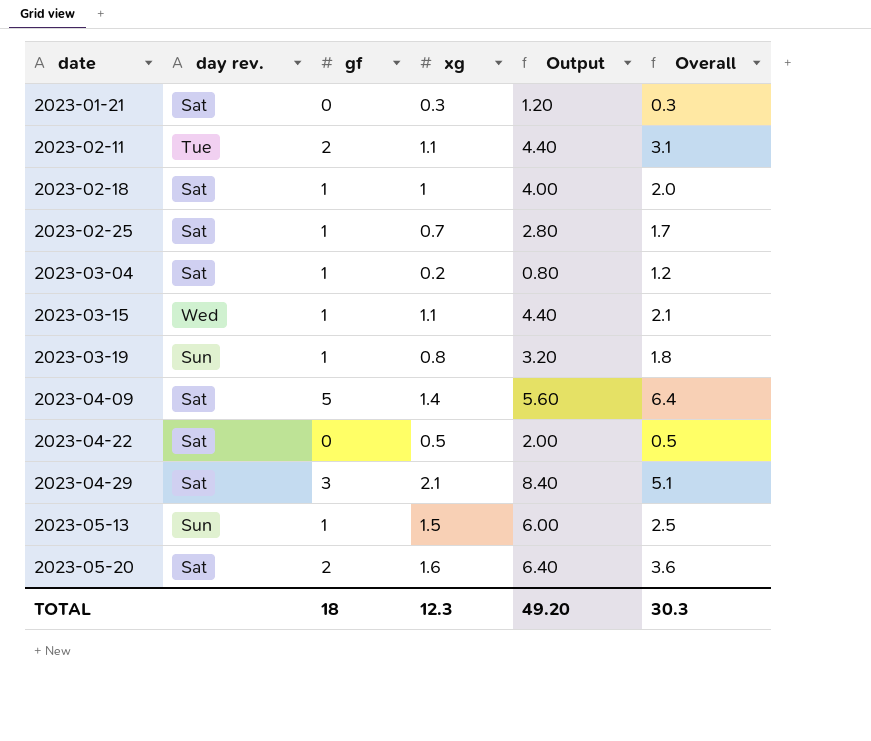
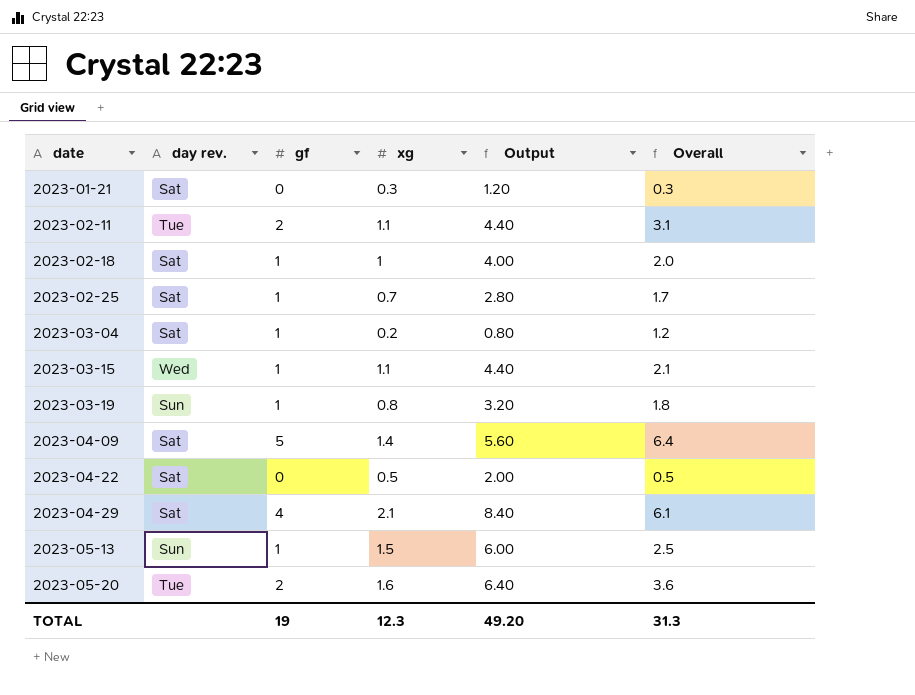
2023-04-29 | gf: 3 -> 4
2023-04-29 | Overall: 5.1 -> 6.1
2023-05-20 | day rev.: Sat -> Tue
TOTAL | gf: 18 -> 19
TOTAL | Overall: 30.3 -> 31.3

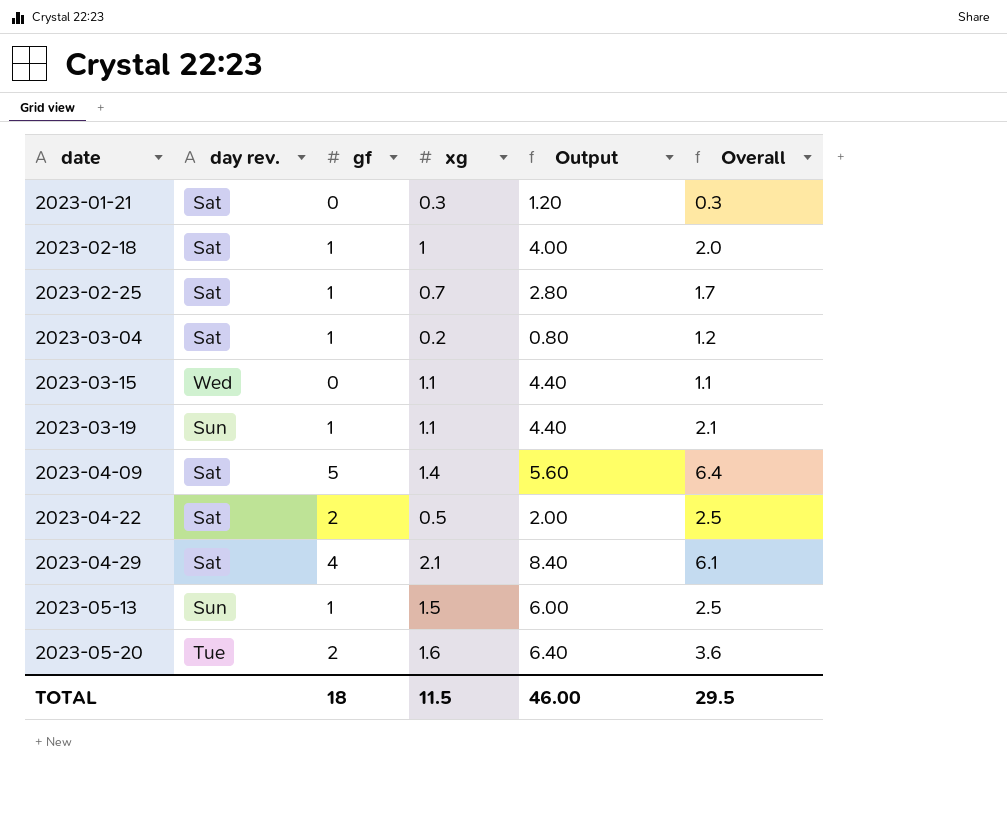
row 2023-02-11: Tue | 2 | 1.1 | 4.40 | 3.1 -> none
2023-03-15 | gf: 1 -> 0
2023-03-15 | Overall: 2.1 -> 1.1
2023-03-19 | xg: 0.8 -> 1.1
2023-03-19 | Output: 3.20 -> 4.40
2023-03-19 | Overall: 1.8 -> 2.1
2023-04-22 | gf: 0 -> 2
2023-04-22 | Overall: 0.5 -> 2.5
TOTAL | gf: 19 -> 18
TOTAL | xg: 12.3 -> 11.5
TOTAL | Output: 49.20 -> 46.00
TOTAL | Overall: 31.3 -> 29.5

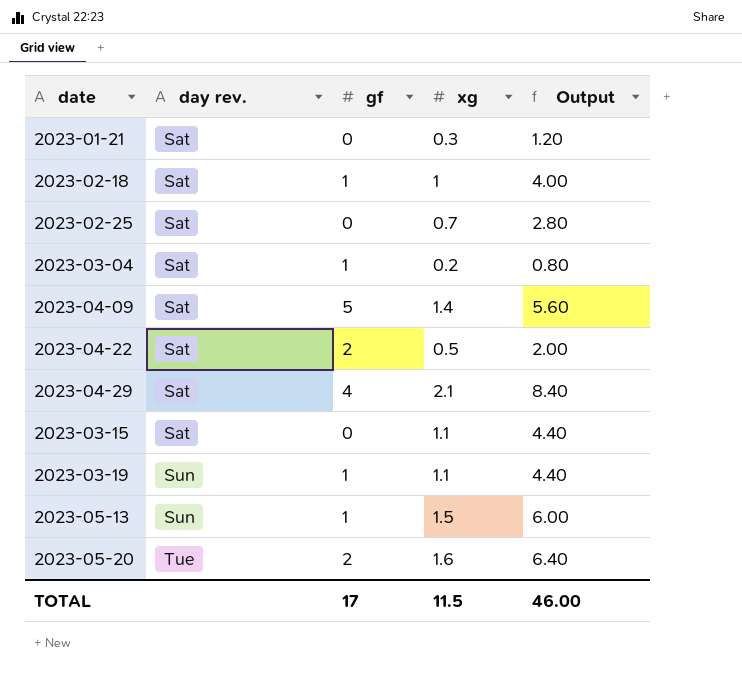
row order: date ascending -> day rev. ascending
column Overall | formula: [gf] + [xg] -> none
2023-02-25 | gf: 1 -> 0
2023-03-15 | day rev.: Wed -> Sat
TOTAL | gf: 18 -> 17

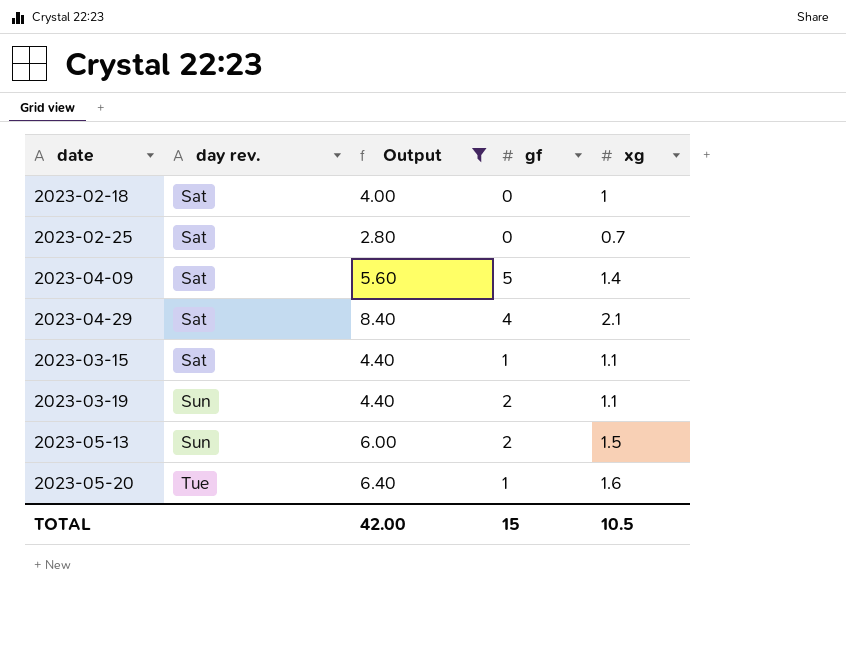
filter: none -> Output >= 2.80
column Output | position: 5 -> 3
2023-02-18 | gf: 1 -> 0
2023-03-15 | gf: 0 -> 1
2023-03-19 | gf: 1 -> 2
2023-05-13 | gf: 1 -> 2
2023-05-20 | gf: 2 -> 1
TOTAL | Output: 46.00 -> 42.00
TOTAL | gf: 17 -> 15
TOTAL | xg: 11.5 -> 10.5

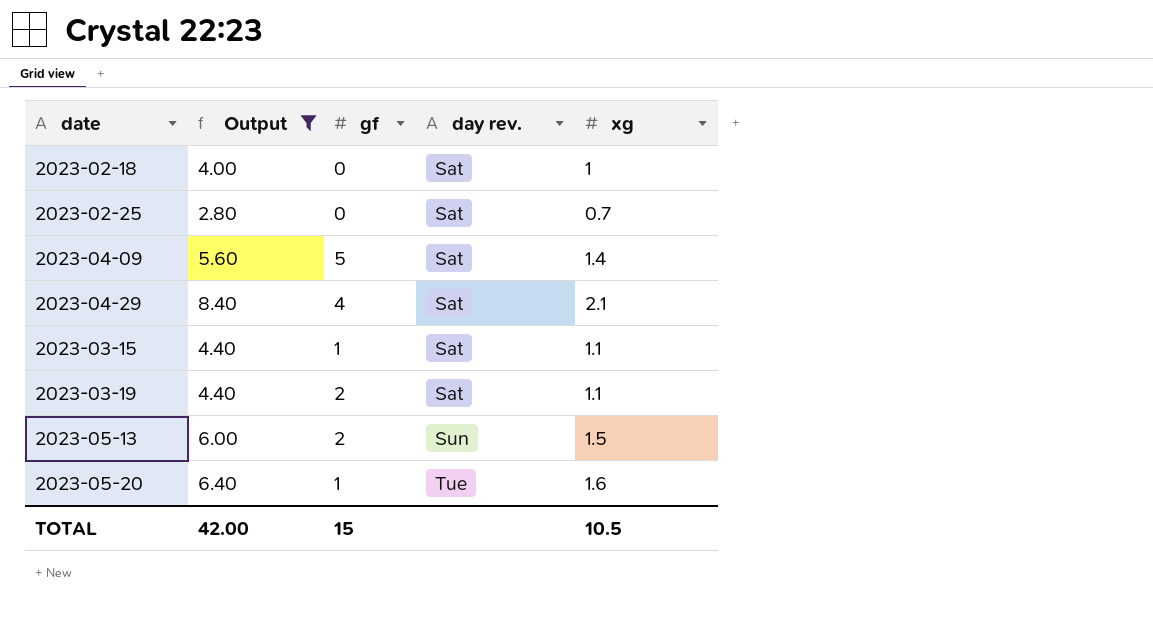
column day rev. | position: 2 -> 4
2023-03-19 | day rev.: Sun -> Sat

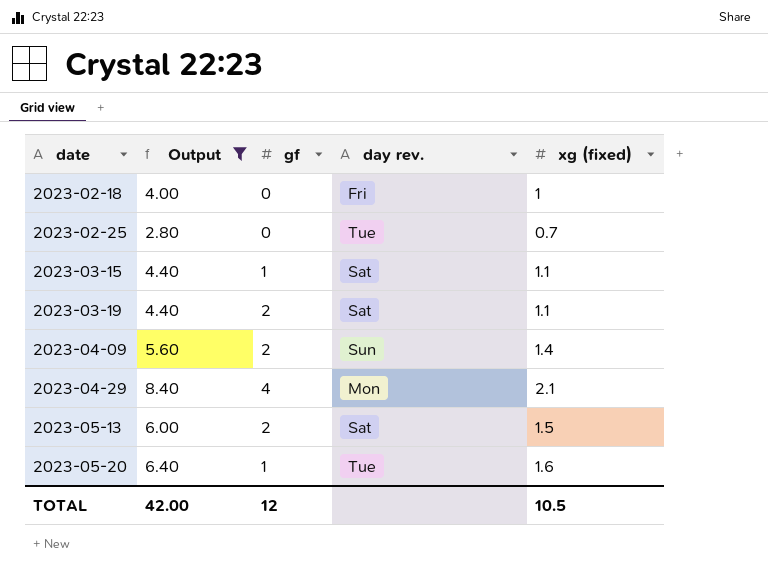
row order: day rev. ascending -> date ascending
column name: xg -> xg (fixed)
2023-02-18 | day rev.: Sat -> Fri
2023-02-25 | day rev.: Sat -> Tue
2023-04-09 | gf: 5 -> 2
2023-04-09 | day rev.: Sat -> Sun
2023-04-29 | day rev.: Sat -> Mon
2023-05-13 | day rev.: Sun -> Sat
TOTAL | gf: 15 -> 12

